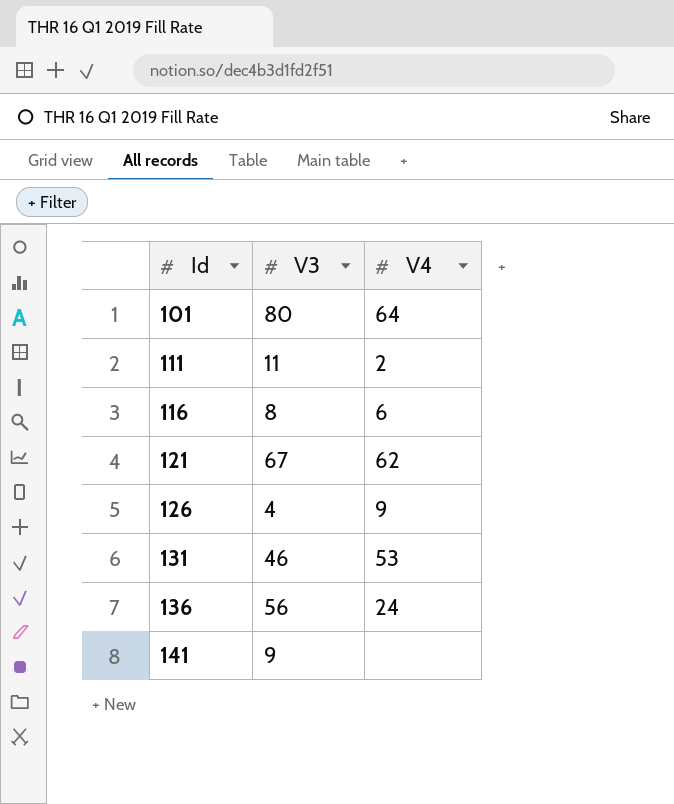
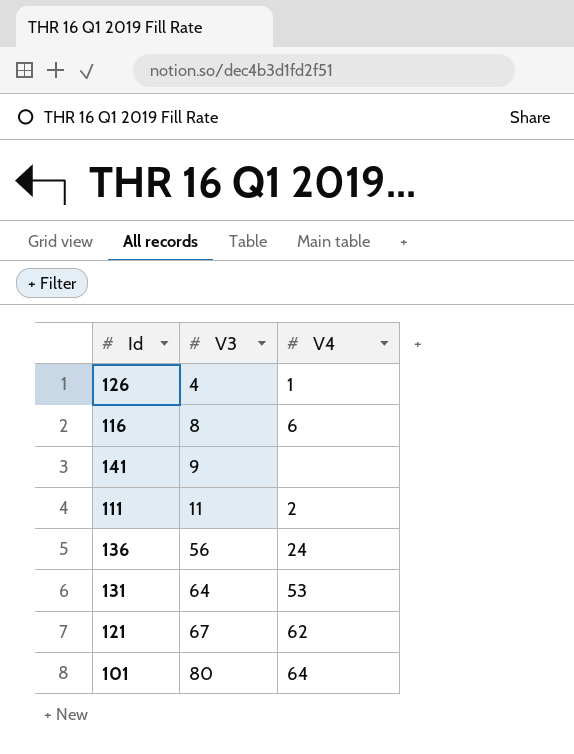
row order: Id ascending -> V3 ascending
126 | V4: 9 -> 1
131 | V3: 46 -> 64

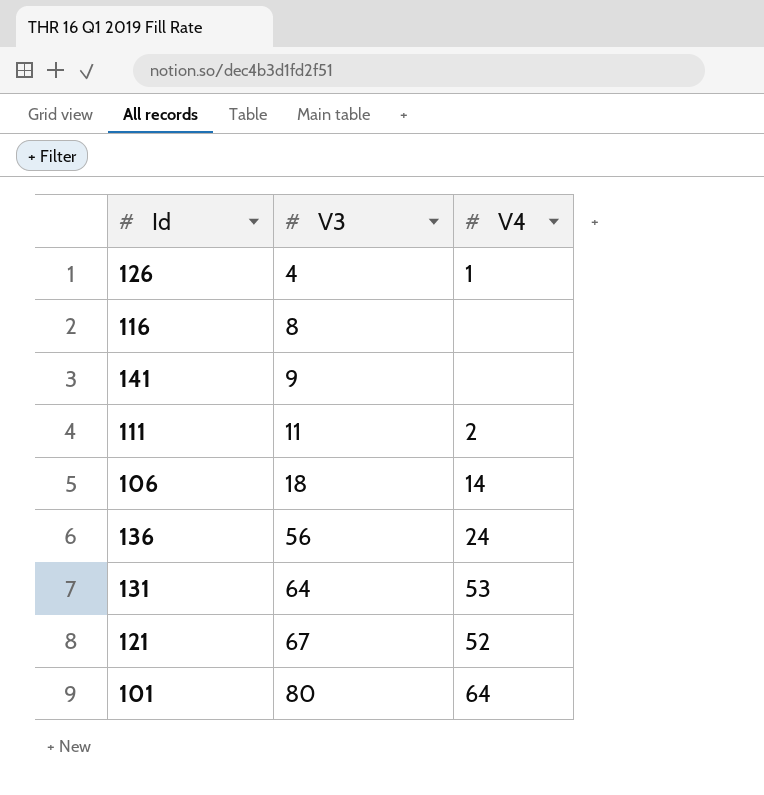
116 | V4: 6 -> none
row 106: none -> 18 | 14
121 | V4: 62 -> 52

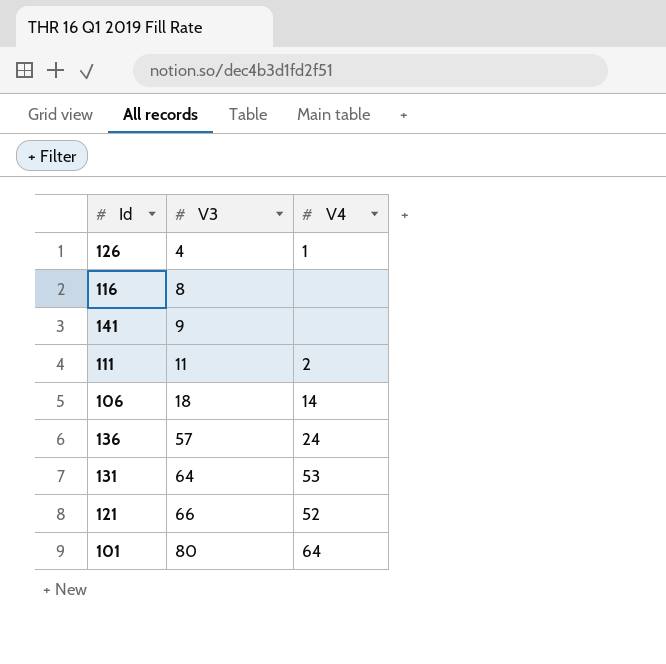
136 | V3: 56 -> 57
121 | V3: 67 -> 66

